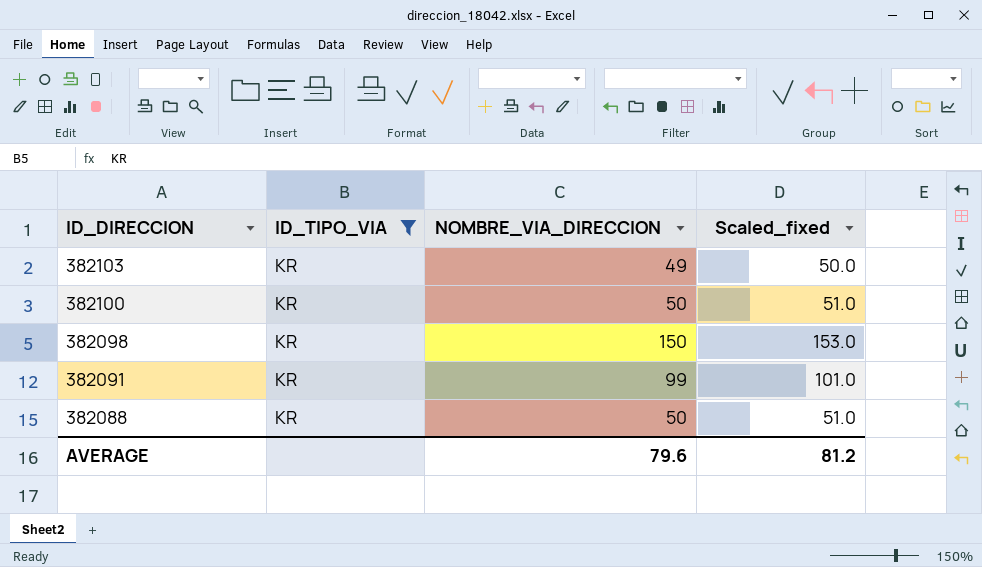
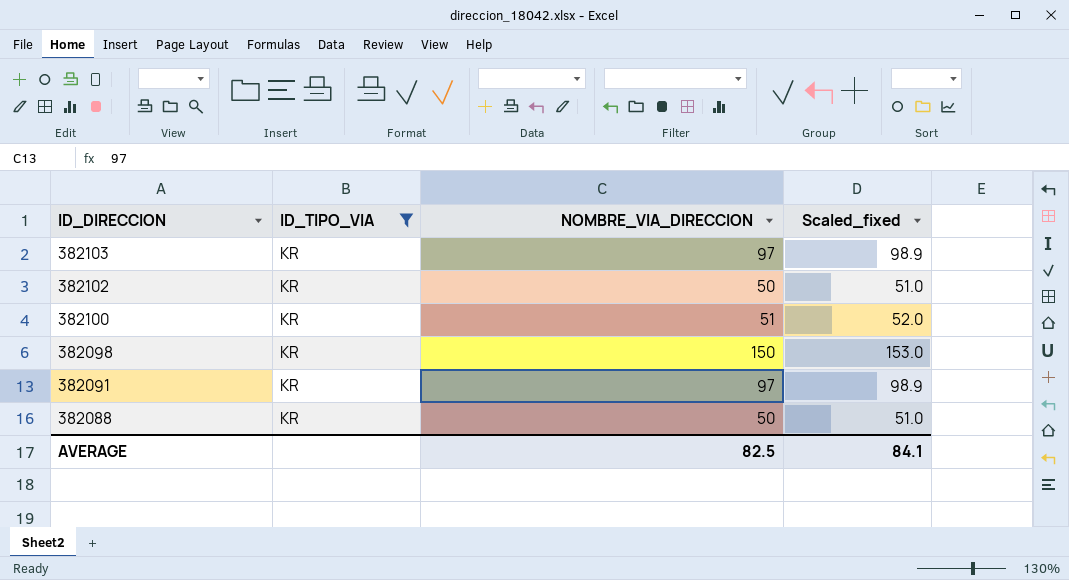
382103 | NOMBRE_VIA_DIRECCION: 49 -> 97
382103 | Scaled_fixed: 50.0 -> 98.9
row 382102: none -> KR | 50 | 51.0
382100 | NOMBRE_VIA_DIRECCION: 50 -> 51
382100 | Scaled_fixed: 51.0 -> 52.0
382091 | NOMBRE_VIA_DIRECCION: 99 -> 97
382091 | Scaled_fixed: 101.0 -> 98.9
AVERAGE | NOMBRE_VIA_DIRECCION: 79.6 -> 82.5
AVERAGE | Scaled_fixed: 81.2 -> 84.1

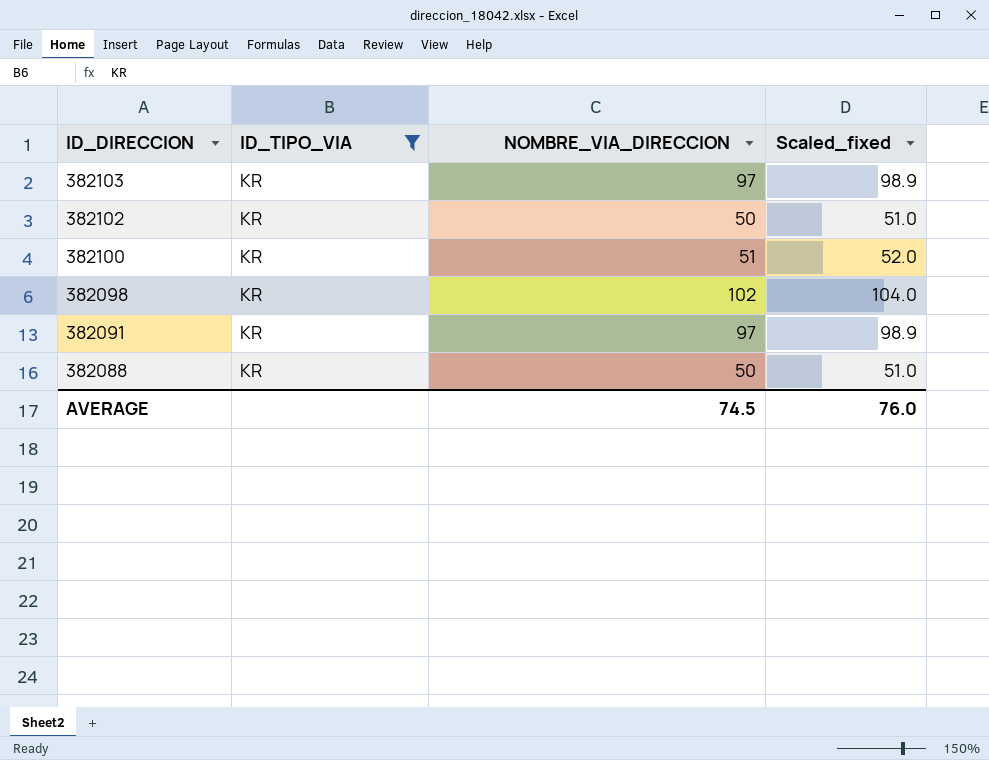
382098 | NOMBRE_VIA_DIRECCION: 150 -> 102
382098 | Scaled_fixed: 153.0 -> 104.0
AVERAGE | NOMBRE_VIA_DIRECCION: 82.5 -> 74.5
AVERAGE | Scaled_fixed: 84.1 -> 76.0

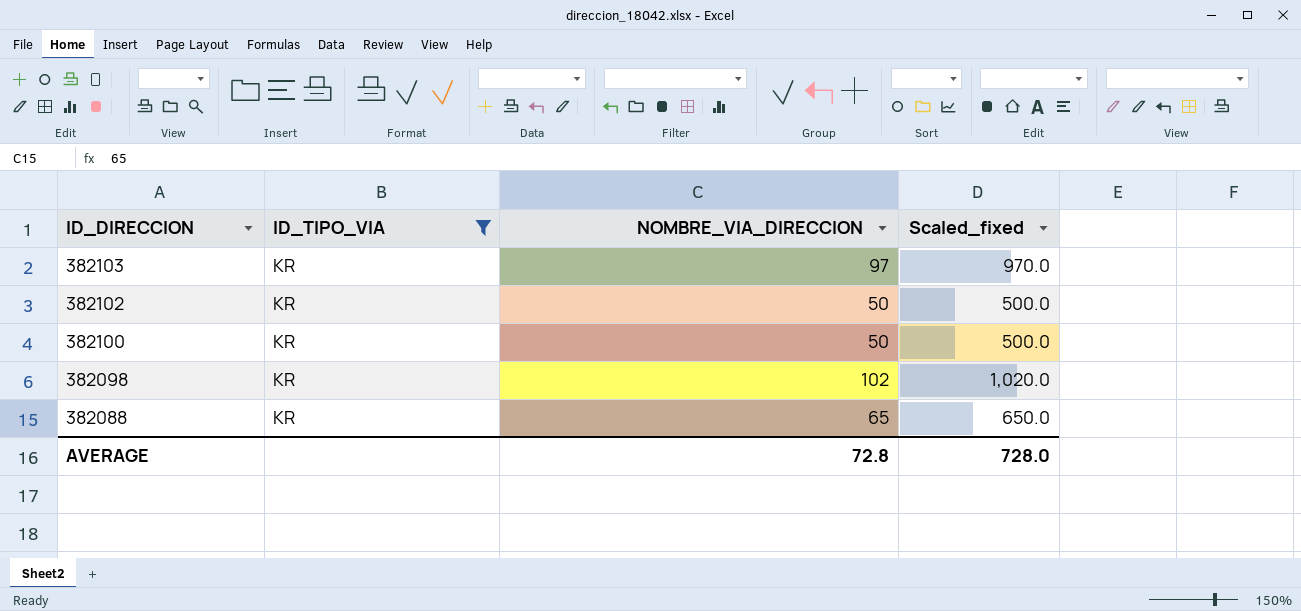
column Scaled_fixed | formula: [NOMBRE_VIA_DIRECCION] * 1.02 -> [NOMBRE_VIA_DIRECCION] * 10
row 382091: KR | 97 | 98.9 -> none
382100 | NOMBRE_VIA_DIRECCION: 51 -> 50
382088 | NOMBRE_VIA_DIRECCION: 50 -> 65
AVERAGE | NOMBRE_VIA_DIRECCION: 74.5 -> 72.8
AVERAGE | Scaled_fixed: 76.0 -> 728.0

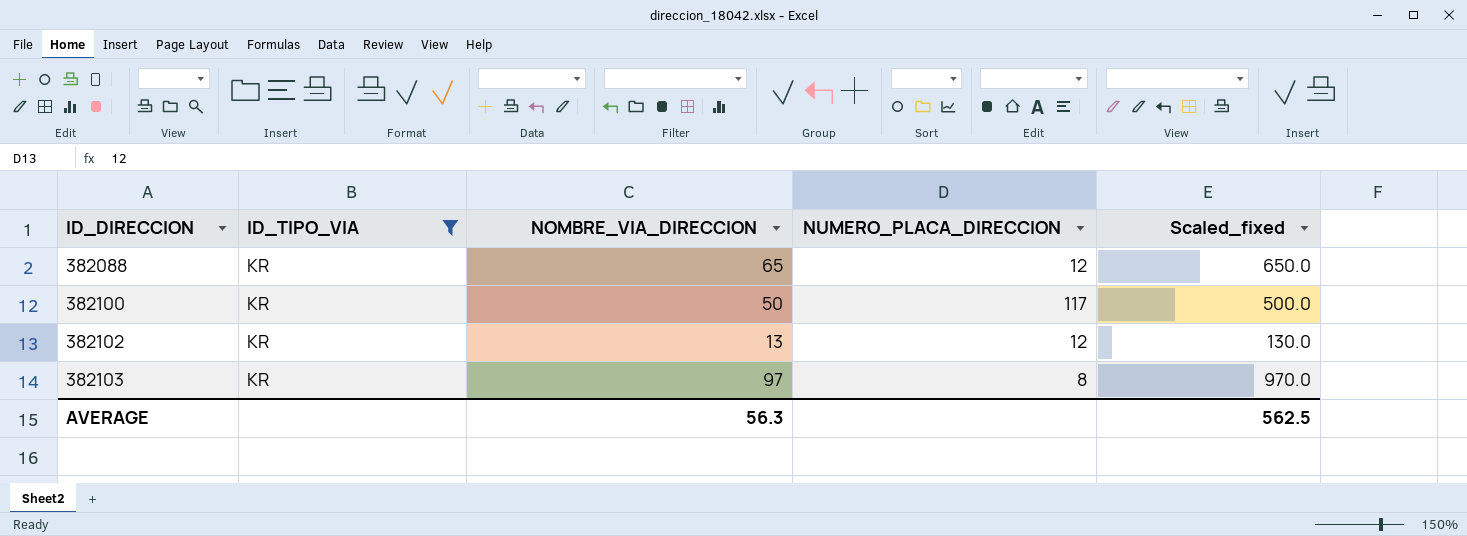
row order: ID_DIRECCION descending -> ID_DIRECCION ascending
column NUMERO_PLACA_DIRECCION | position: none -> 4
row 382098: KR | 102 | 1,020.0 -> none
382102 | NOMBRE_VIA_DIRECCION: 50 -> 13
382102 | Scaled_fixed: 500.0 -> 130.0
AVERAGE | NOMBRE_VIA_DIRECCION: 72.8 -> 56.3
AVERAGE | Scaled_fixed: 728.0 -> 562.5

